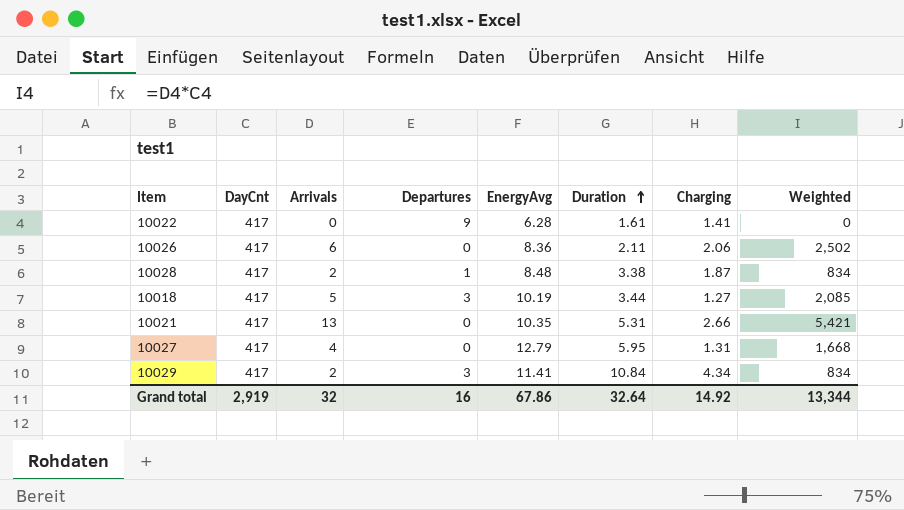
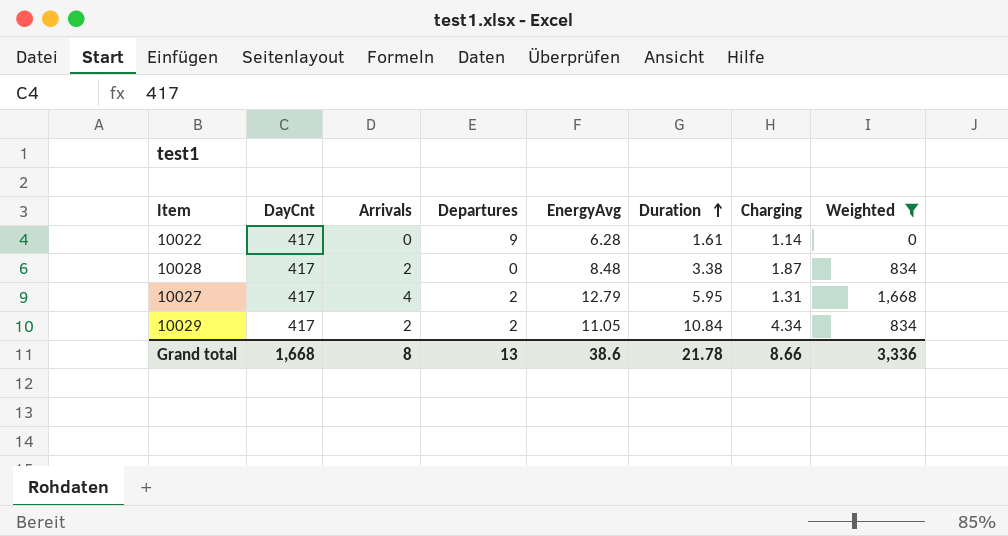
filter: none -> Weighted <= 1,668
10022 | Charging: 1.41 -> 1.14
10028 | Departures: 1 -> 0
10027 | Departures: 0 -> 2
10029 | Departures: 3 -> 2
10029 | EnergyAvg: 11.41 -> 11.05
Grand total | DayCnt: 2,919 -> 1,668
Grand total | Arrivals: 32 -> 8
Grand total | Departures: 16 -> 13
Grand total | EnergyAvg: 67.86 -> 38.6
Grand total | Duration: 32.64 -> 21.78
Grand total | Charging: 14.92 -> 8.66
Grand total | Weighted: 13,344 -> 3,336

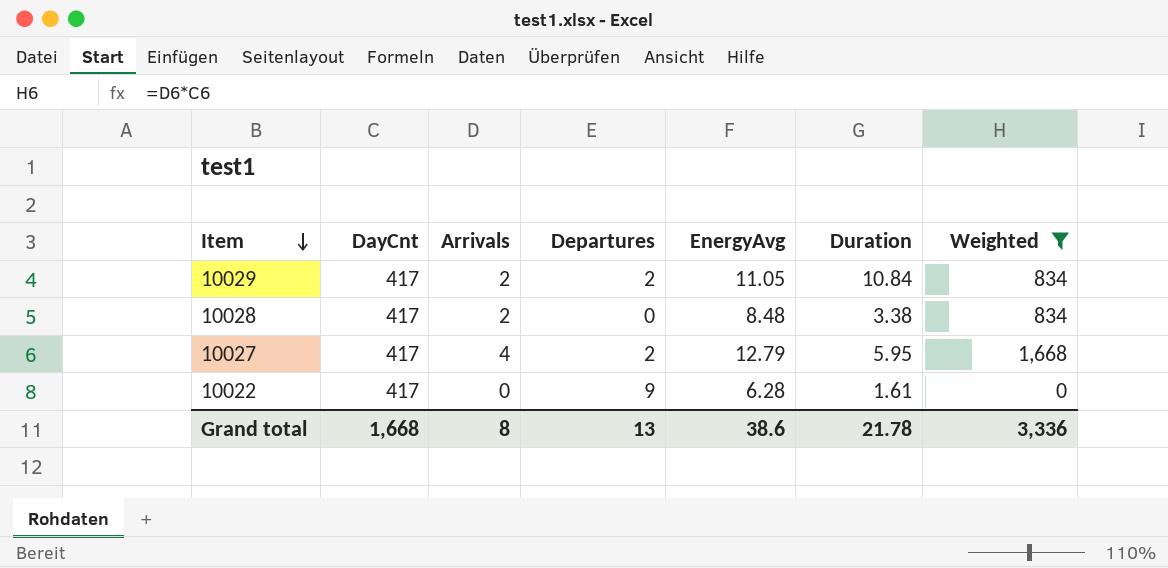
row order: Duration ascending -> Item descending
column Charging | position: 7 -> none

